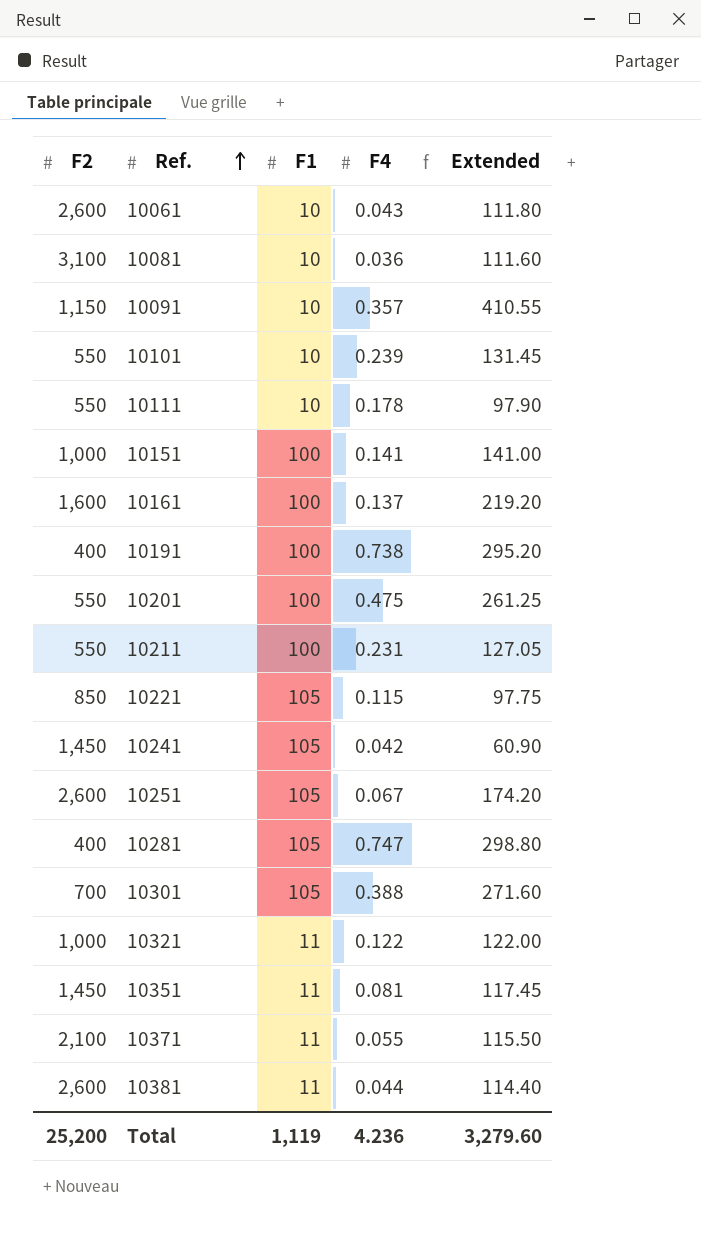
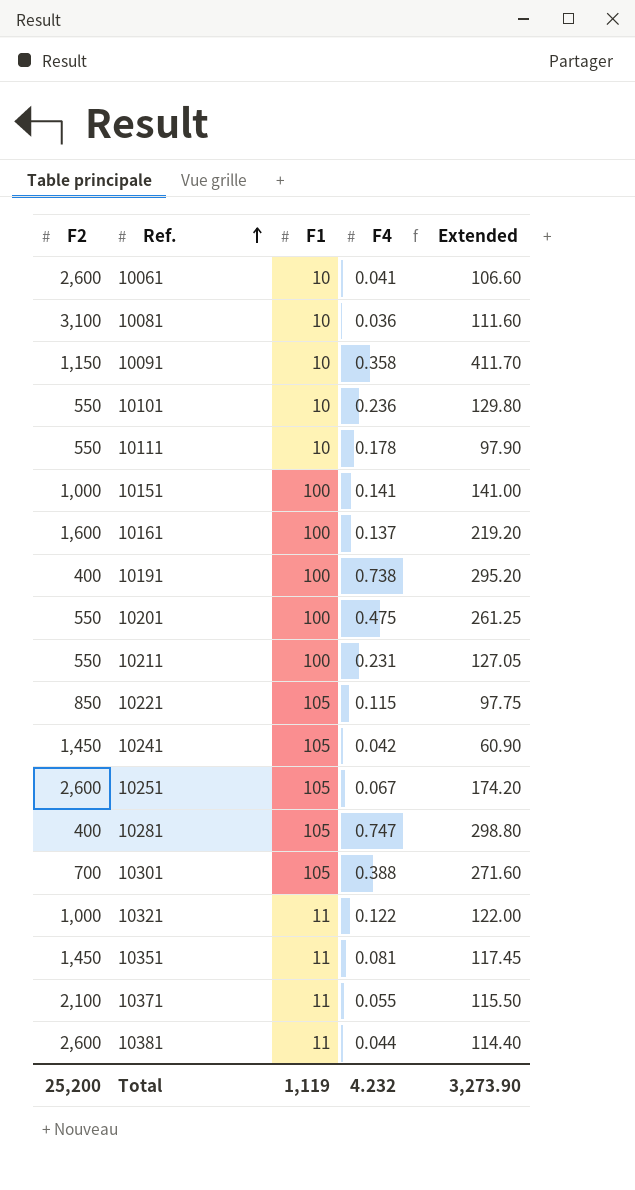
10061 | F4: 0.043 -> 0.041
10061 | Extended: 111.80 -> 106.60
10091 | F4: 0.357 -> 0.358
10091 | Extended: 410.55 -> 411.70
10101 | F4: 0.239 -> 0.236
10101 | Extended: 131.45 -> 129.80
Total | F4: 4.236 -> 4.232
Total | Extended: 3,279.60 -> 3,273.90

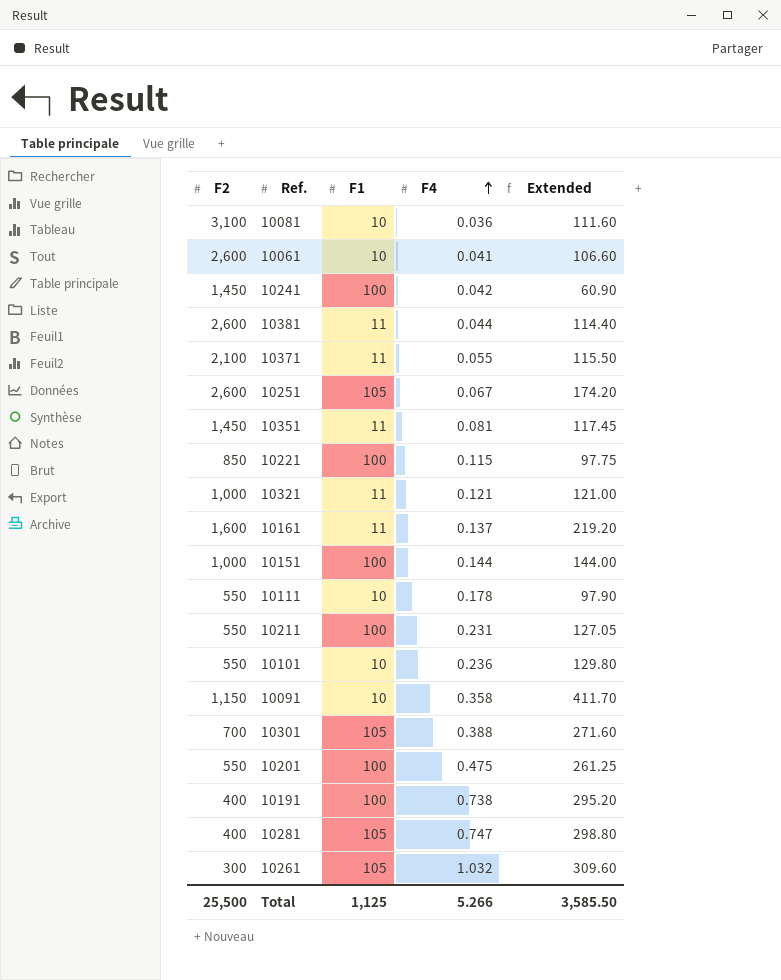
row order: Ref. ascending -> F4 ascending
10241 | F1: 105 -> 100
10221 | F1: 105 -> 100
10321 | F4: 0.122 -> 0.121
10321 | Extended: 122.00 -> 121.00
10161 | F1: 100 -> 11
10151 | F4: 0.141 -> 0.144
10151 | Extended: 141.00 -> 144.00
row 10261: none -> 300 | 105 | 1.032 | 309.60
Total | F2: 25,200 -> 25,500
Total | F1: 1,119 -> 1,125
Total | F4: 4.232 -> 5.266
Total | Extended: 3,273.90 -> 3,585.50

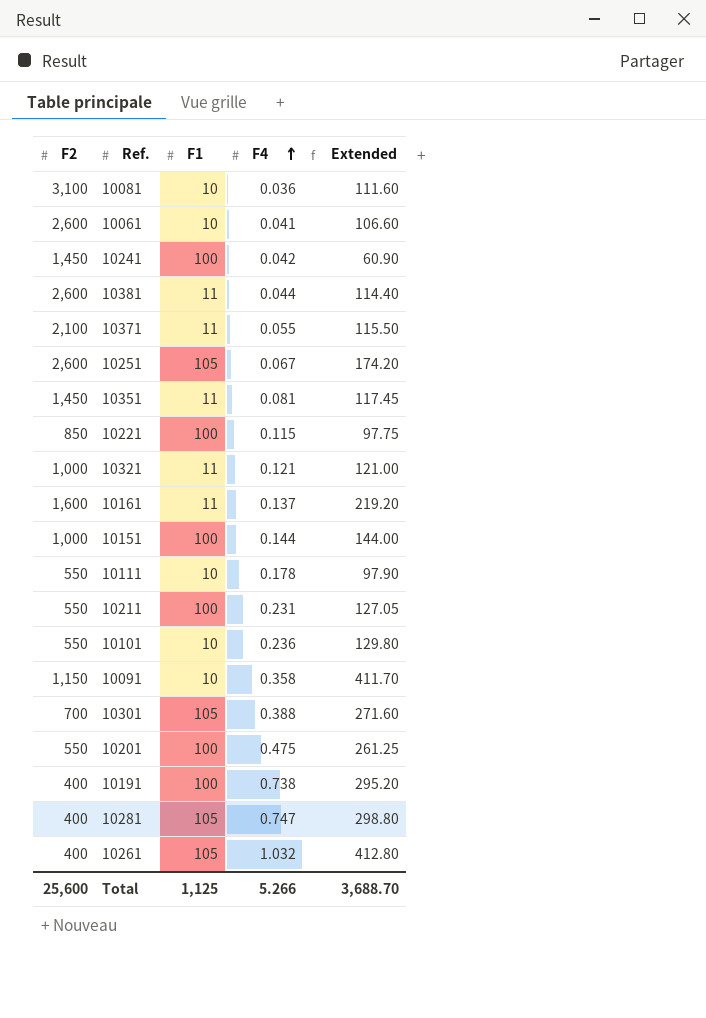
10261 | F2: 300 -> 400
10261 | Extended: 309.60 -> 412.80
Total | F2: 25,500 -> 25,600
Total | Extended: 3,585.50 -> 3,688.70

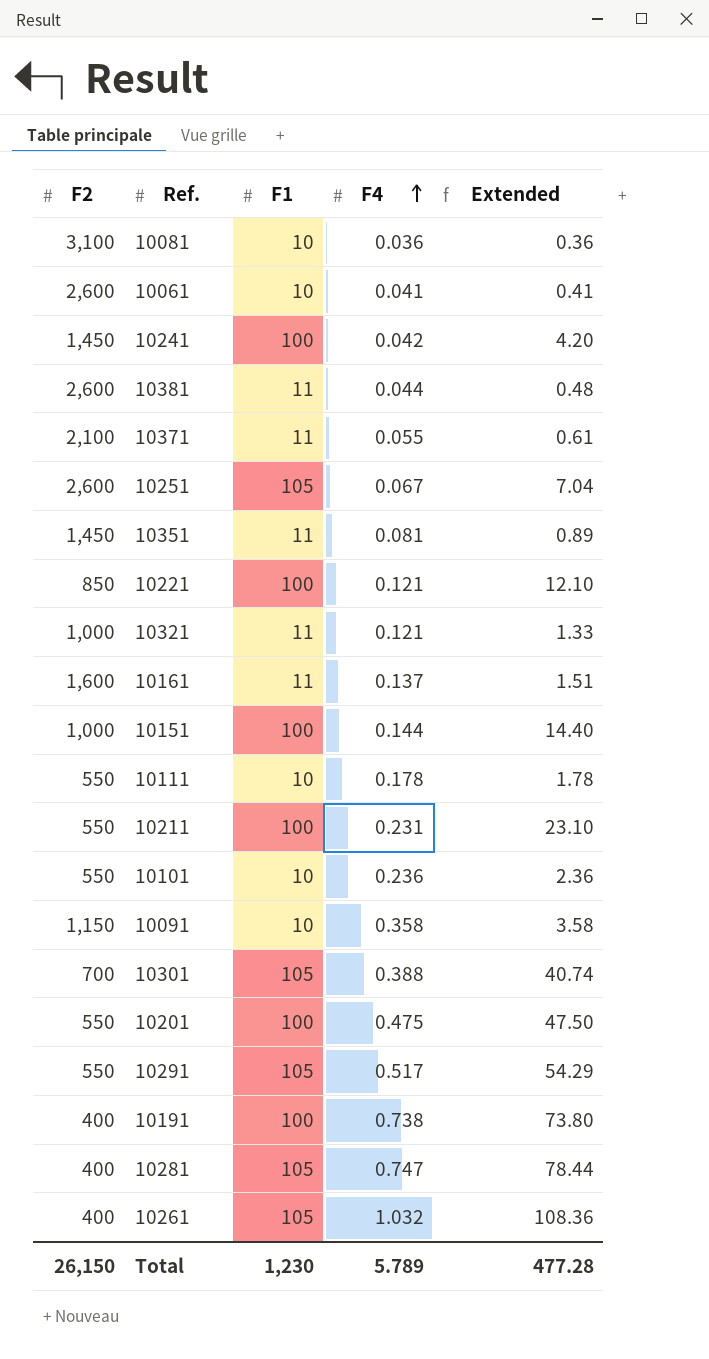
column Extended | formula: [F2] * [F4] -> [F1] * [F4]
10221 | F4: 0.115 -> 0.121
row 10291: none -> 550 | 105 | 0.517 | 54.29
Total | F2: 25,600 -> 26,150
Total | F1: 1,125 -> 1,230
Total | F4: 5.266 -> 5.789
Total | Extended: 3,688.70 -> 477.28

